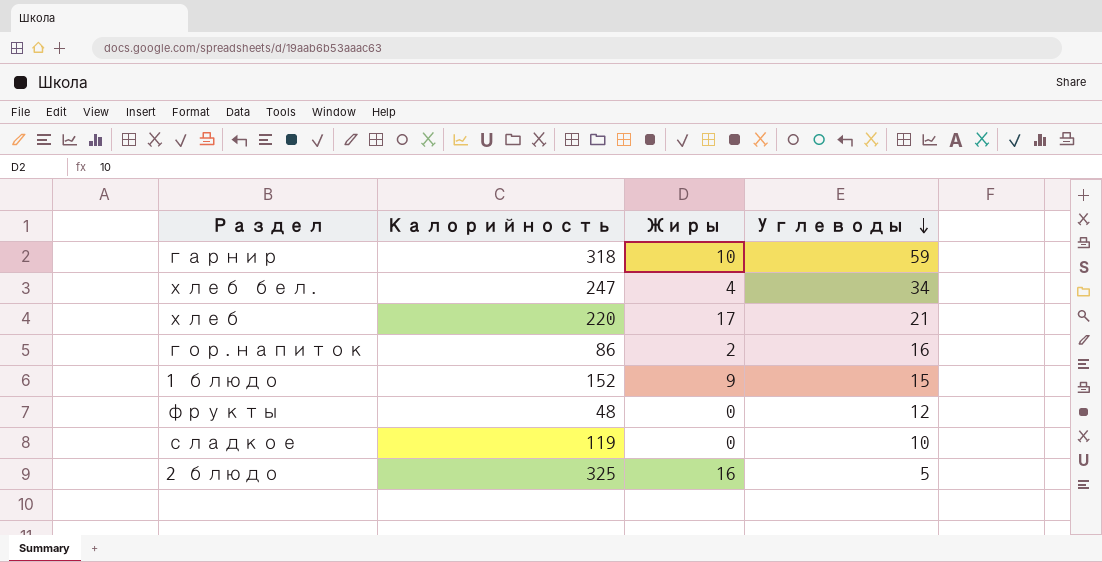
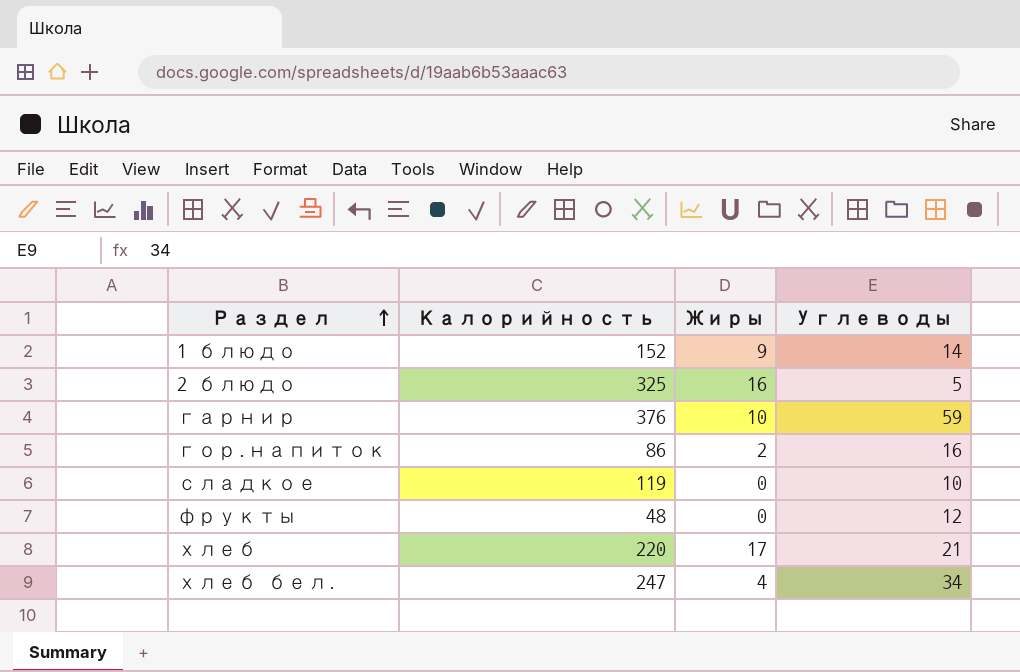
row order: Углеводы descending -> Раздел ascending
1 блюдо | Углеводы: 15 -> 14
гарнир | Калорийность: 318 -> 376

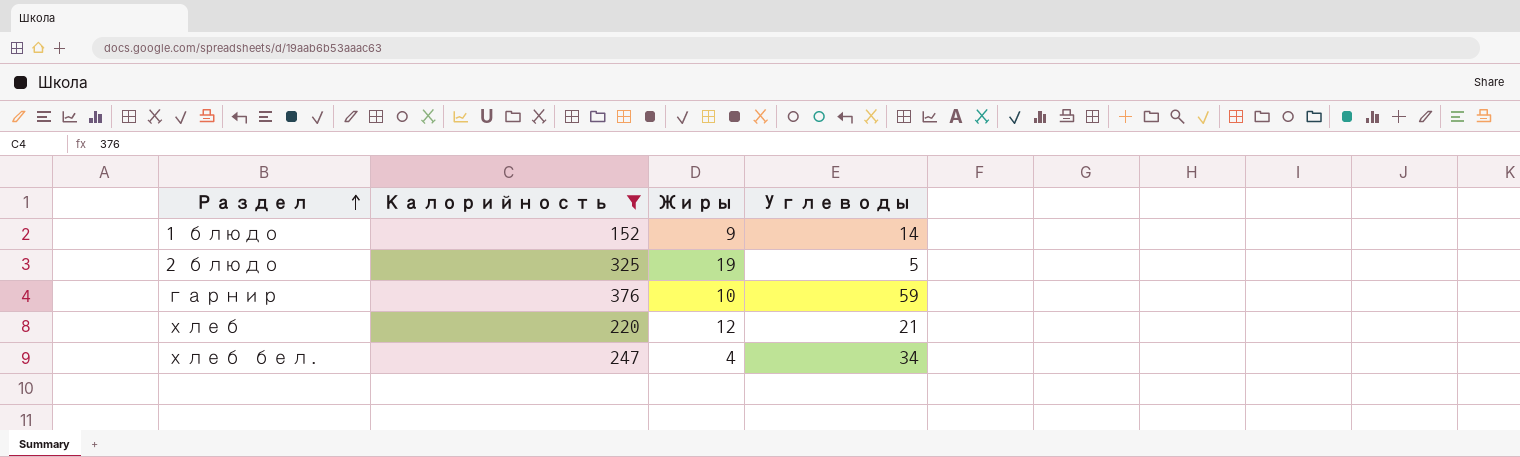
filter: none -> Калорийность >= 152
2 блюдо | Жиры: 16 -> 19
хлеб | Жиры: 17 -> 12

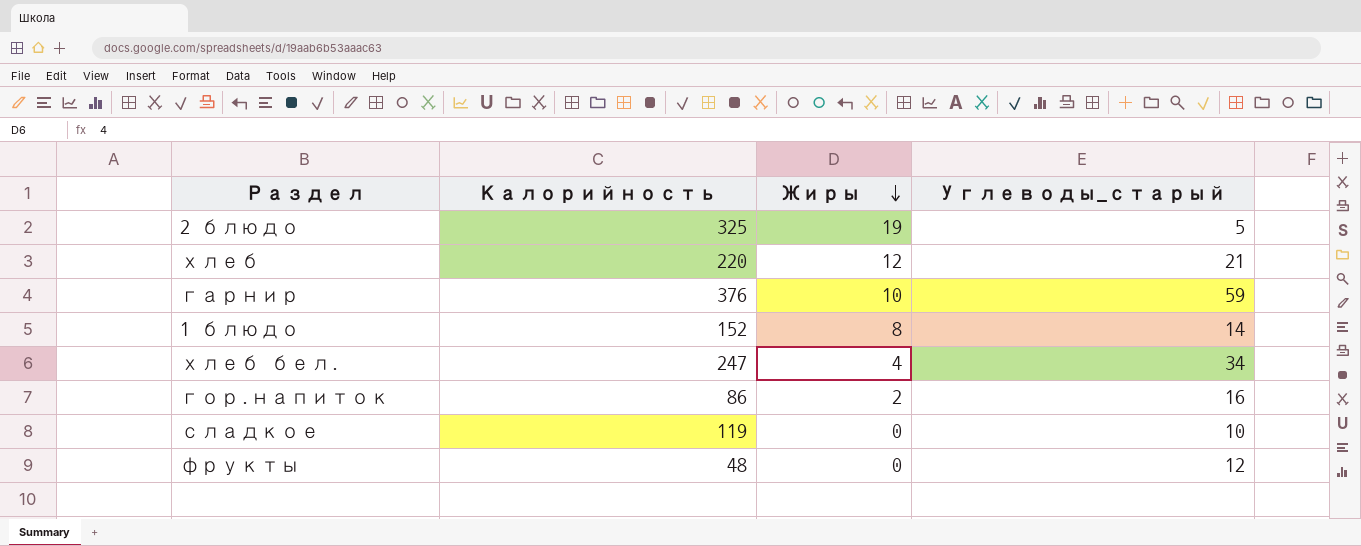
filter: Калорийность >= 152 -> none
row order: Раздел ascending -> Жиры descending
column name: Углеводы -> Углеводы_старый
1 блюдо | Жиры: 9 -> 8

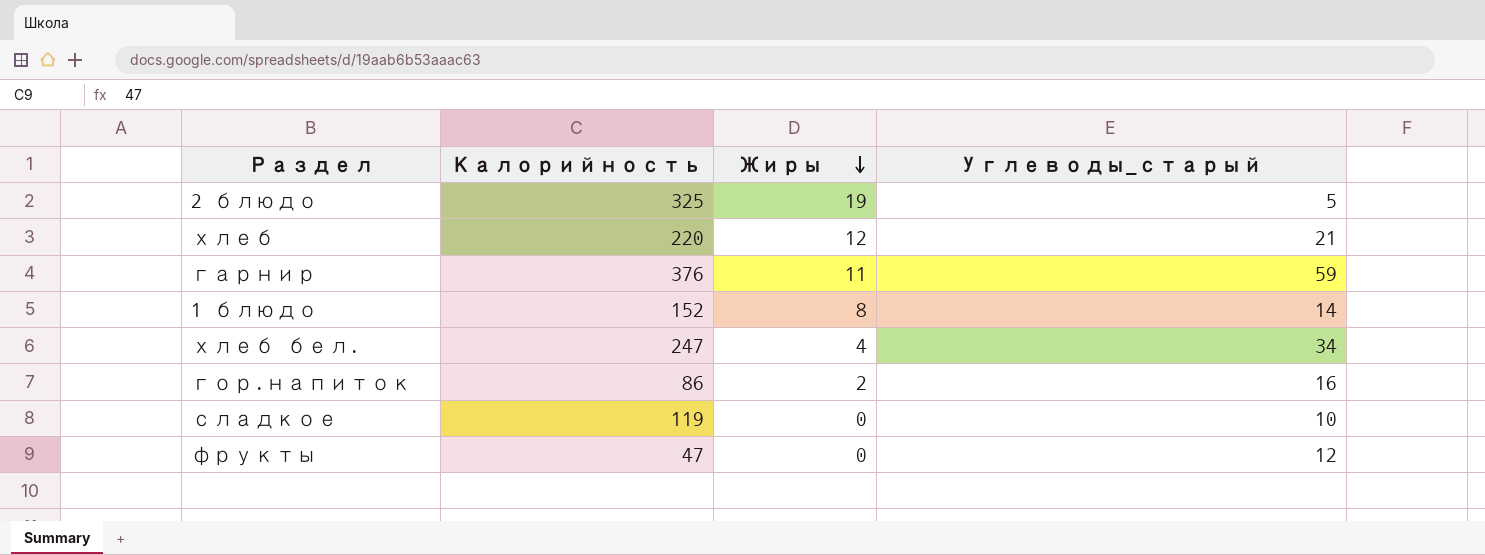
гарнир | Жиры: 10 -> 11
фрукты | Калорийность: 48 -> 47

